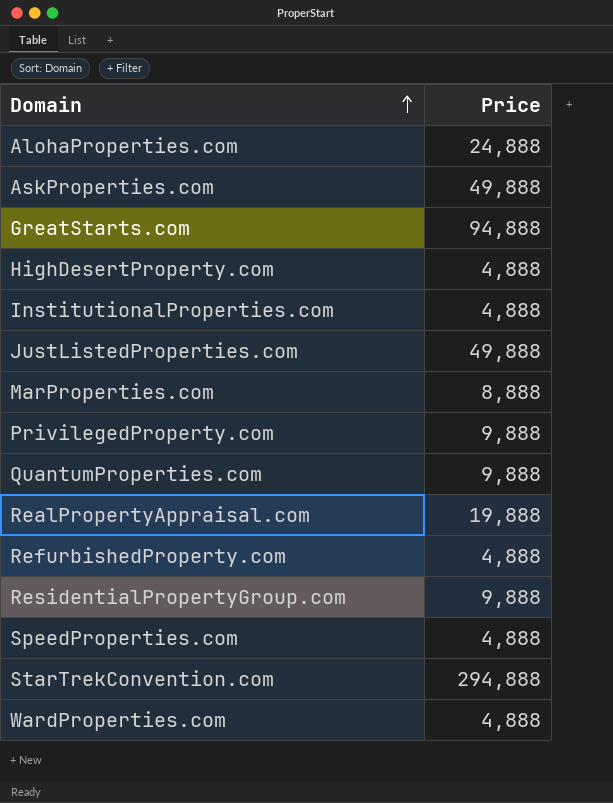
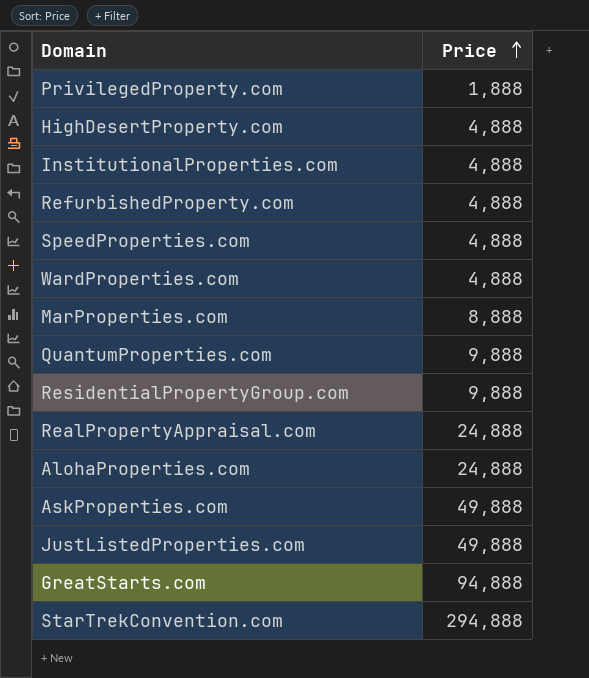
row order: Domain ascending -> Price ascending
PrivilegedProperty.com | Price: 9,888 -> 1,888
RealPropertyAppraisal.com | Price: 19,888 -> 24,888

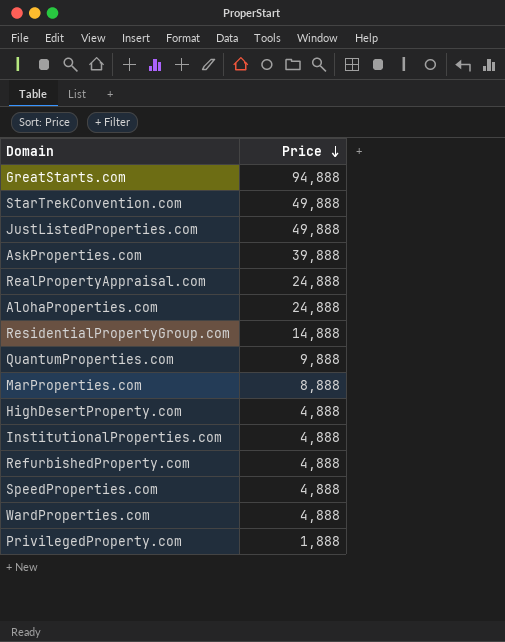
row order: Price ascending -> Price descending
StarTrekConvention.com | Price: 294,888 -> 49,888
AskProperties.com | Price: 49,888 -> 39,888
ResidentialPropertyGroup.com | Price: 9,888 -> 14,888

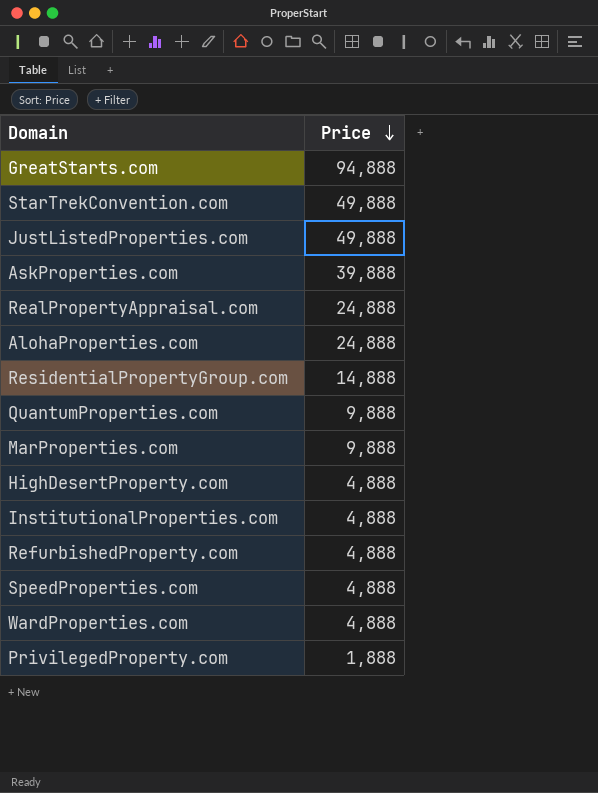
MarProperties.com | Price: 8,888 -> 9,888

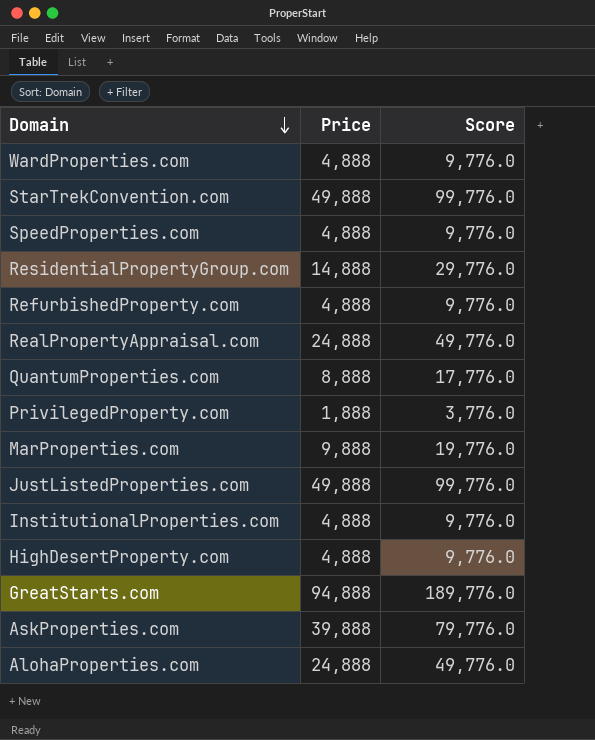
row order: Price descending -> Domain descending
column Score | formula: none -> [Price] * 2
QuantumProperties.com | Price: 9,888 -> 8,888

